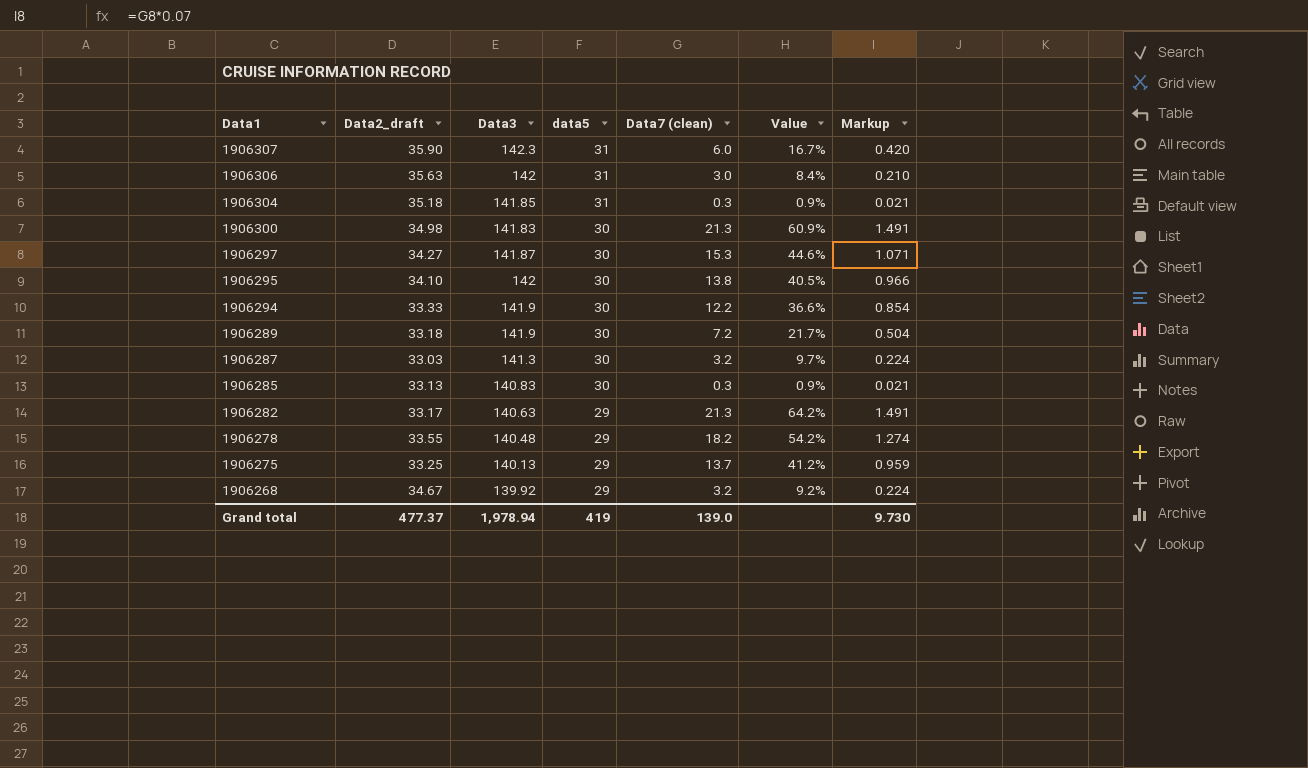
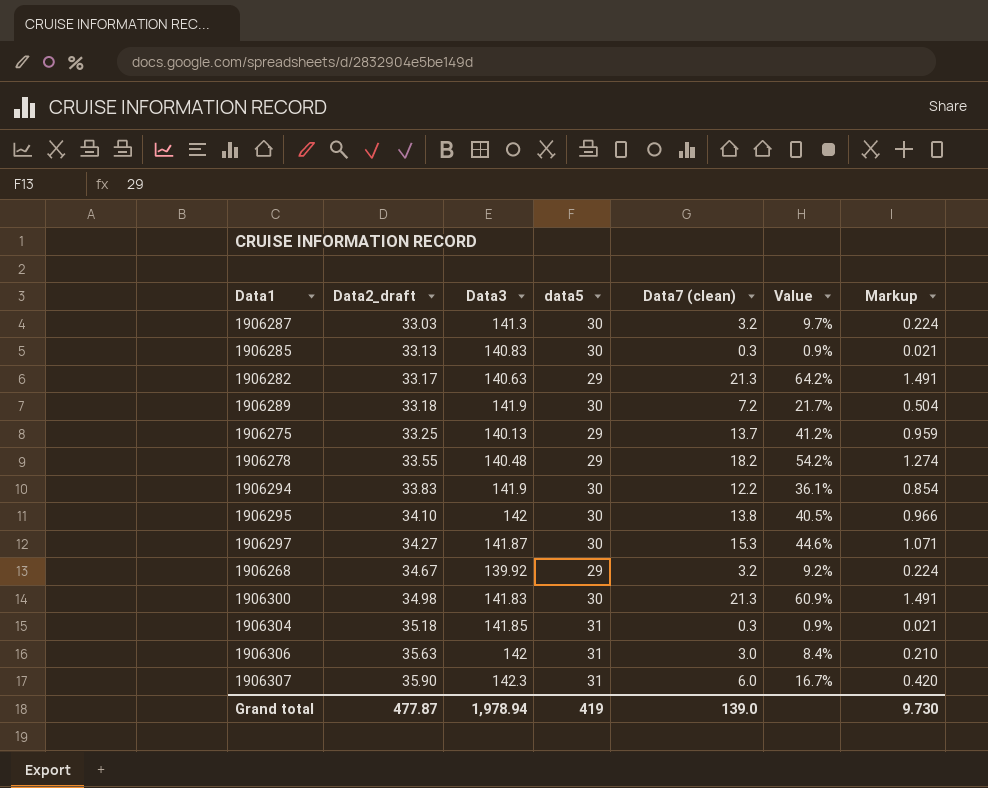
row order: Data1 descending -> Data2_draft ascending
1906294 | Data2_draft: 33.33 -> 33.83
1906294 | Value: 36.6% -> 36.1%
Grand total | Data2_draft: 477.37 -> 477.87

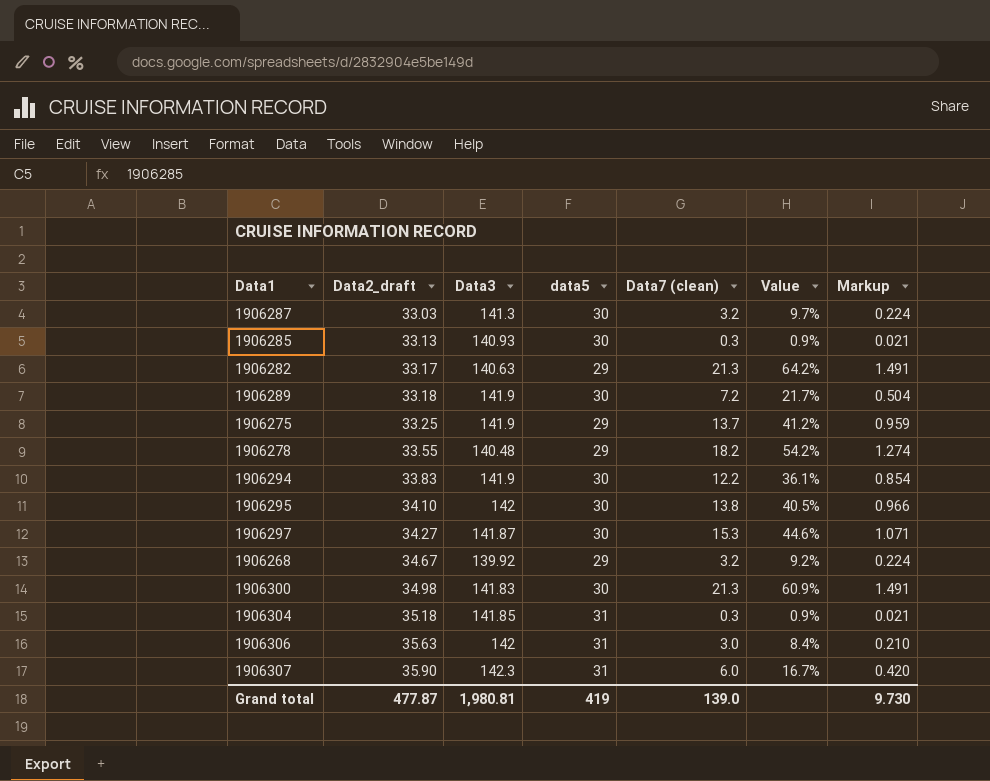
1906285 | Data3: 140.83 -> 140.93
1906275 | Data3: 140.13 -> 141.9
Grand total | Data3: 1,978.94 -> 1,980.81

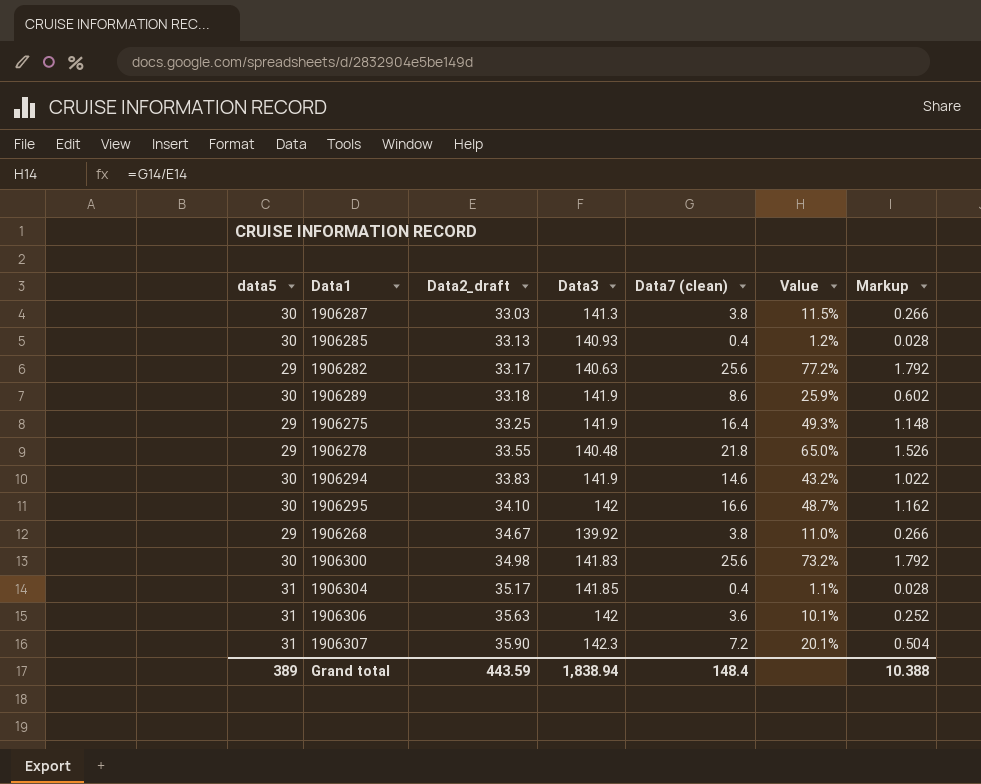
column data5 | position: 4 -> 1
row 1906297: 34.27 | 141.87 | 30 | 15.3 | 44.6% | 1.071 -> none
1906287 | Data7 (clean): 3.2 -> 3.8
1906287 | Value: 9.7% -> 11.5%
1906287 | Markup: 0.224 -> 0.266
1906285 | Data7 (clean): 0.3 -> 0.4
1906285 | Value: 0.9% -> 1.2%
1906285 | Markup: 0.021 -> 0.028
1906282 | Data7 (clean): 21.3 -> 25.6
1906282 | Value: 64.2% -> 77.2%
1906282 | Markup: 1.491 -> 1.792
1906289 | Data7 (clean): 7.2 -> 8.6
1906289 | Value: 21.7% -> 25.9%
1906289 | Markup: 0.504 -> 0.602
1906275 | Data7 (clean): 13.7 -> 16.4
1906275 | Value: 41.2% -> 49.3%
1906275 | Markup: 0.959 -> 1.148
1906278 | Data7 (clean): 18.2 -> 21.8
1906278 | Value: 54.2% -> 65.0%
1906278 | Markup: 1.274 -> 1.526
1906294 | Data7 (clean): 12.2 -> 14.6
1906294 | Value: 36.1% -> 43.2%
1906294 | Markup: 0.854 -> 1.022
1906295 | Data7 (clean): 13.8 -> 16.6
1906295 | Value: 40.5% -> 48.7%
1906295 | Markup: 0.966 -> 1.162
1906268 | Data7 (clean): 3.2 -> 3.8
1906268 | Value: 9.2% -> 11.0%
1906268 | Markup: 0.224 -> 0.266
1906300 | Data7 (clean): 21.3 -> 25.6
1906300 | Value: 60.9% -> 73.2%
1906300 | Markup: 1.491 -> 1.792
1906304 | Data2_draft: 35.18 -> 35.17
1906304 | Data7 (clean): 0.3 -> 0.4
1906304 | Value: 0.9% -> 1.1%
1906304 | Markup: 0.021 -> 0.028
1906306 | Data7 (clean): 3.0 -> 3.6
1906306 | Value: 8.4% -> 10.1%
1906306 | Markup: 0.210 -> 0.252
1906307 | Data7 (clean): 6.0 -> 7.2
1906307 | Value: 16.7% -> 20.1%
1906307 | Markup: 0.420 -> 0.504
Grand total | data5: 419 -> 389
Grand total | Data2_draft: 477.87 -> 443.59
Grand total | Data3: 1,980.81 -> 1,838.94
Grand total | Data7 (clean): 139.0 -> 148.4
Grand total | Markup: 9.730 -> 10.388

